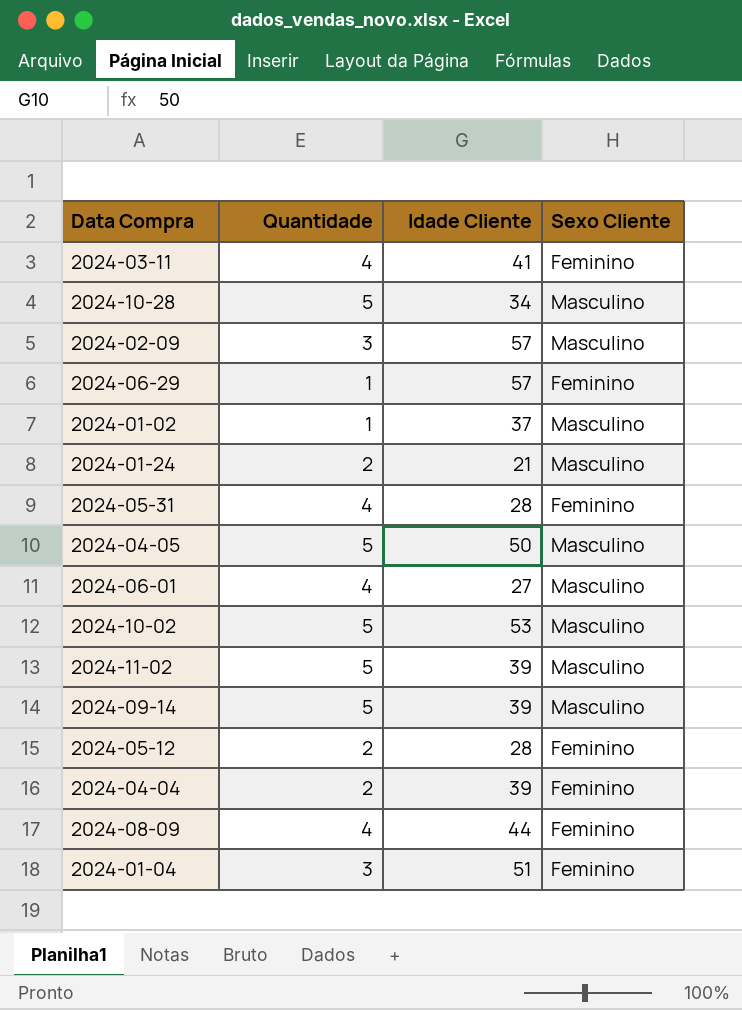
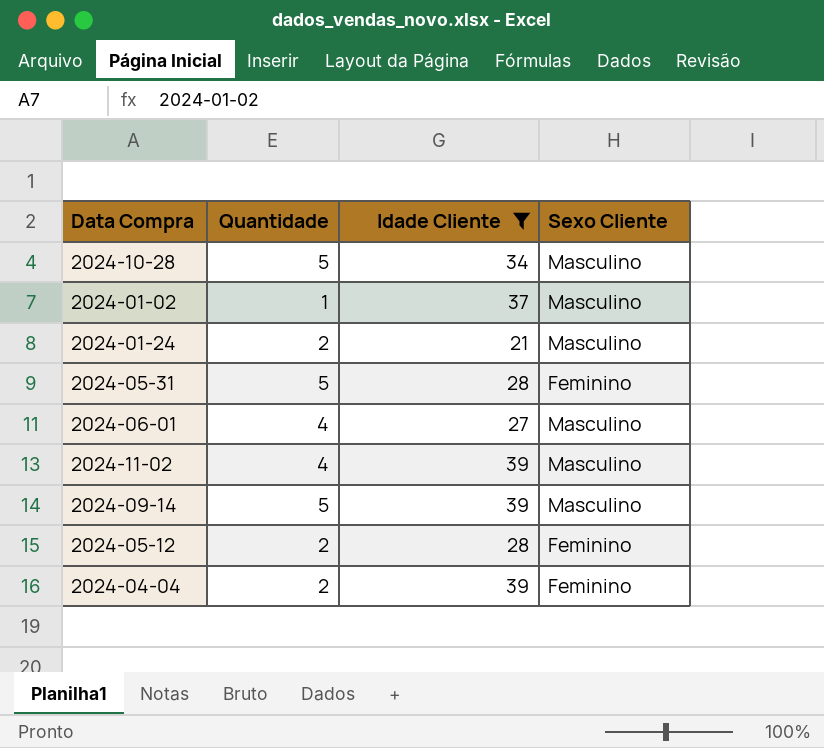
filter: none -> Idade Cliente <= 39
2024-05-31 | Quantidade: 4 -> 5
2024-11-02 | Quantidade: 5 -> 4

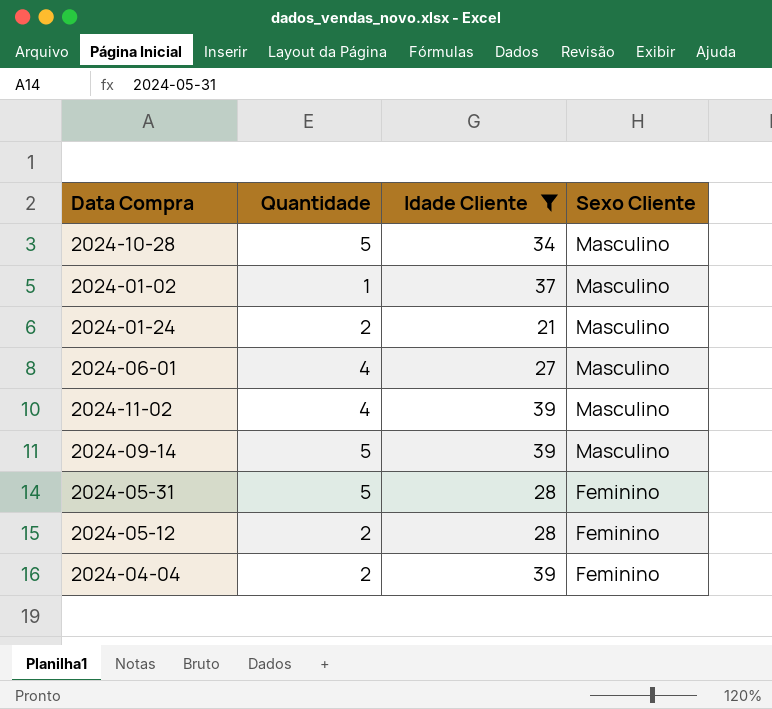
row order: none -> Sexo Cliente descending

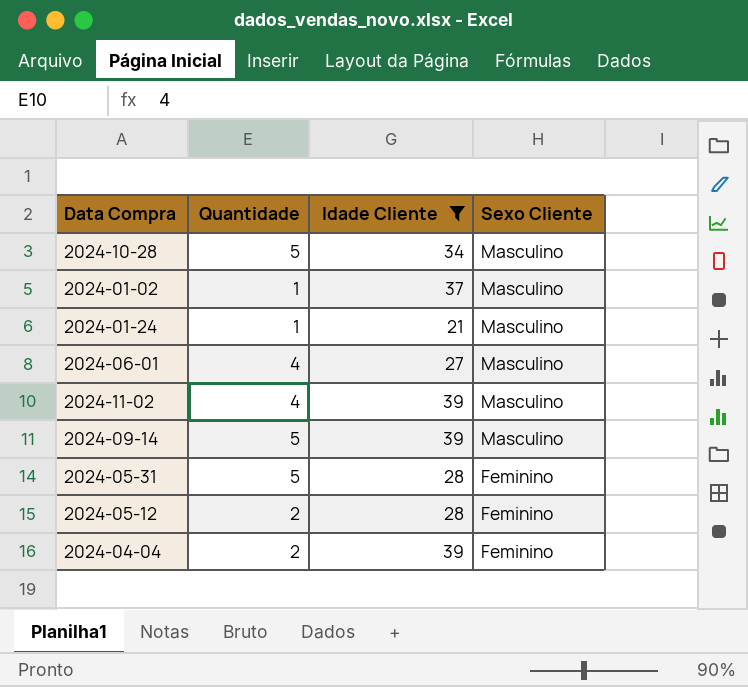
2024-01-24 | Quantidade: 2 -> 1

